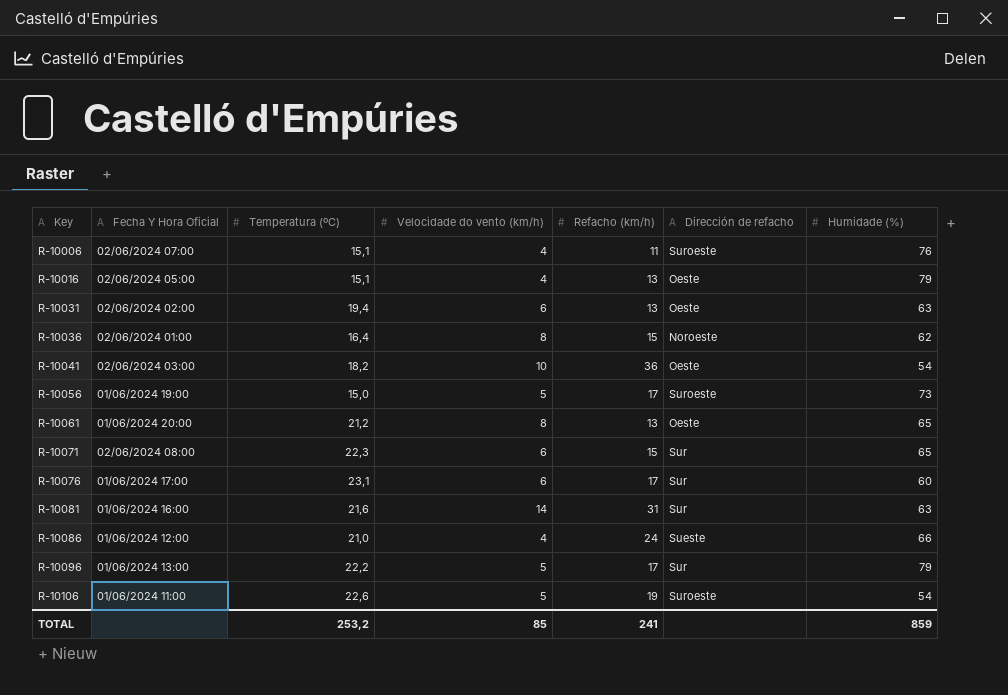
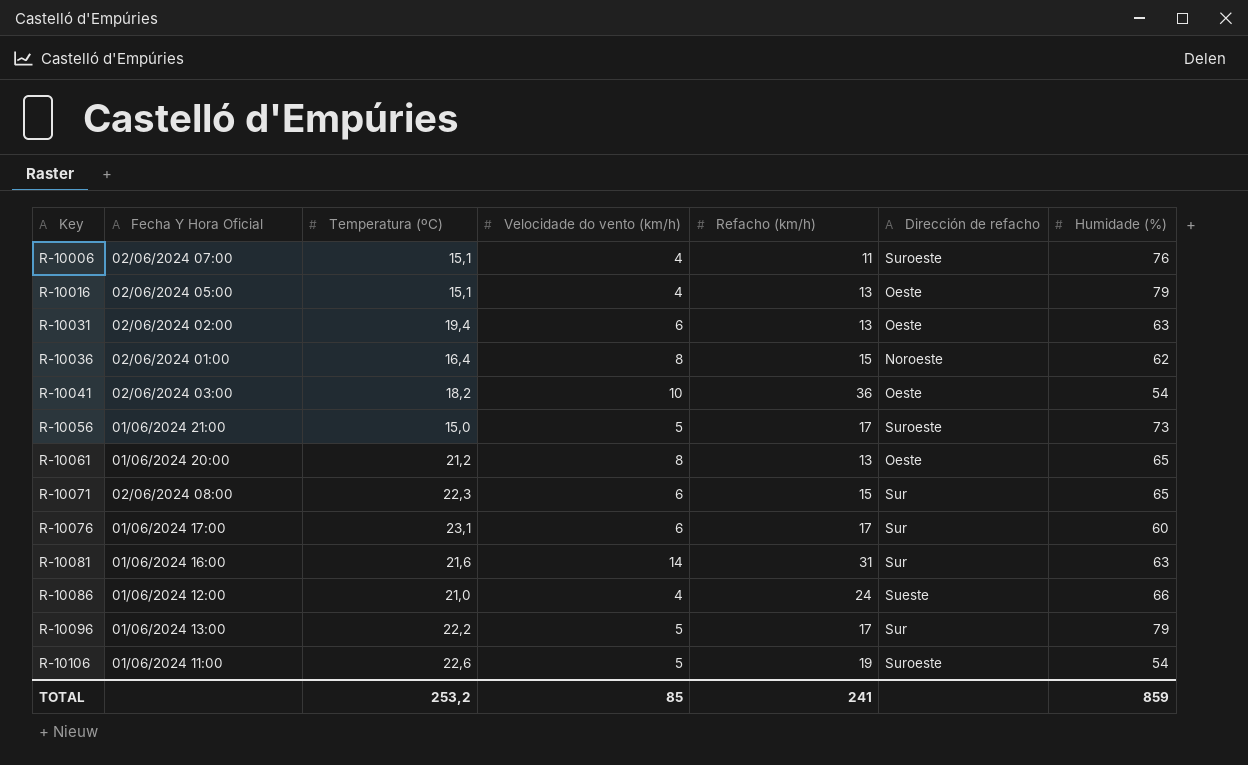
R-10056 | Fecha Y Hora Oficial: 01/06/2024 19:00 -> 01/06/2024 21:00

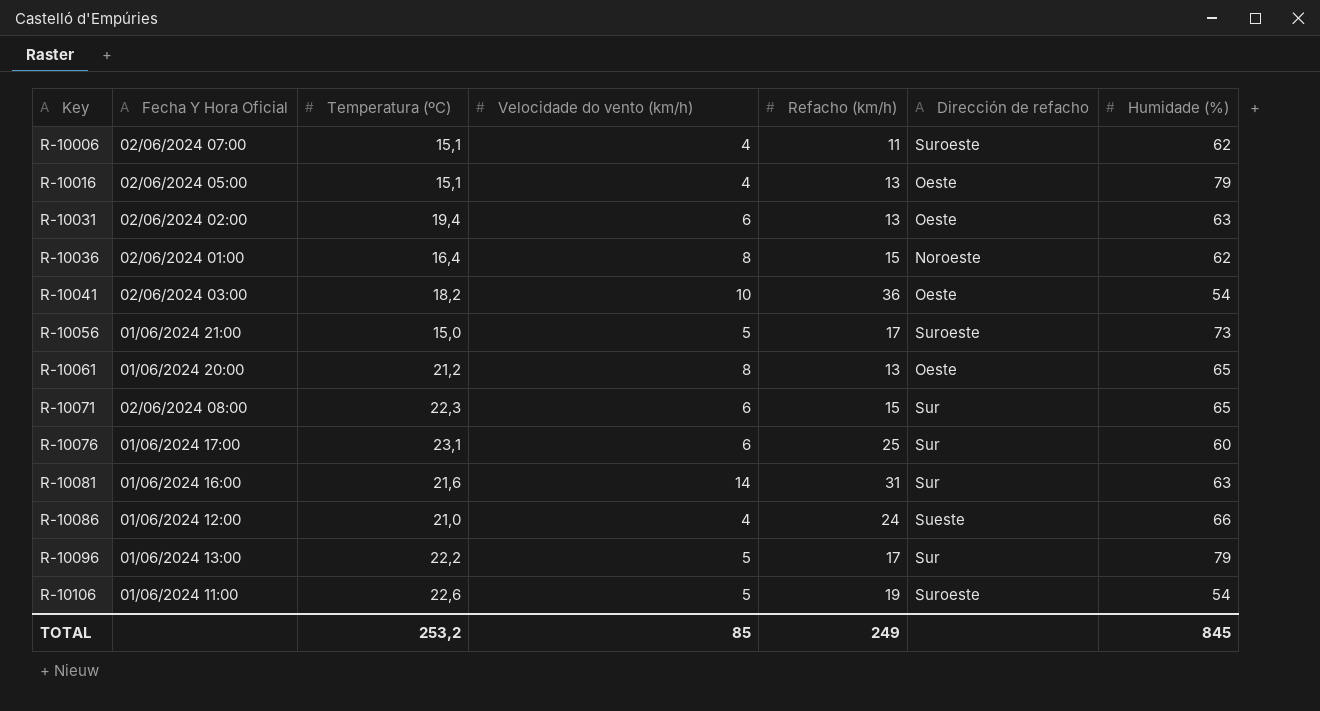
R-10006 | Humidade (%): 76 -> 62
R-10076 | Refacho (km/h): 17 -> 25
TOTAL | Refacho (km/h): 241 -> 249
TOTAL | Humidade (%): 859 -> 845

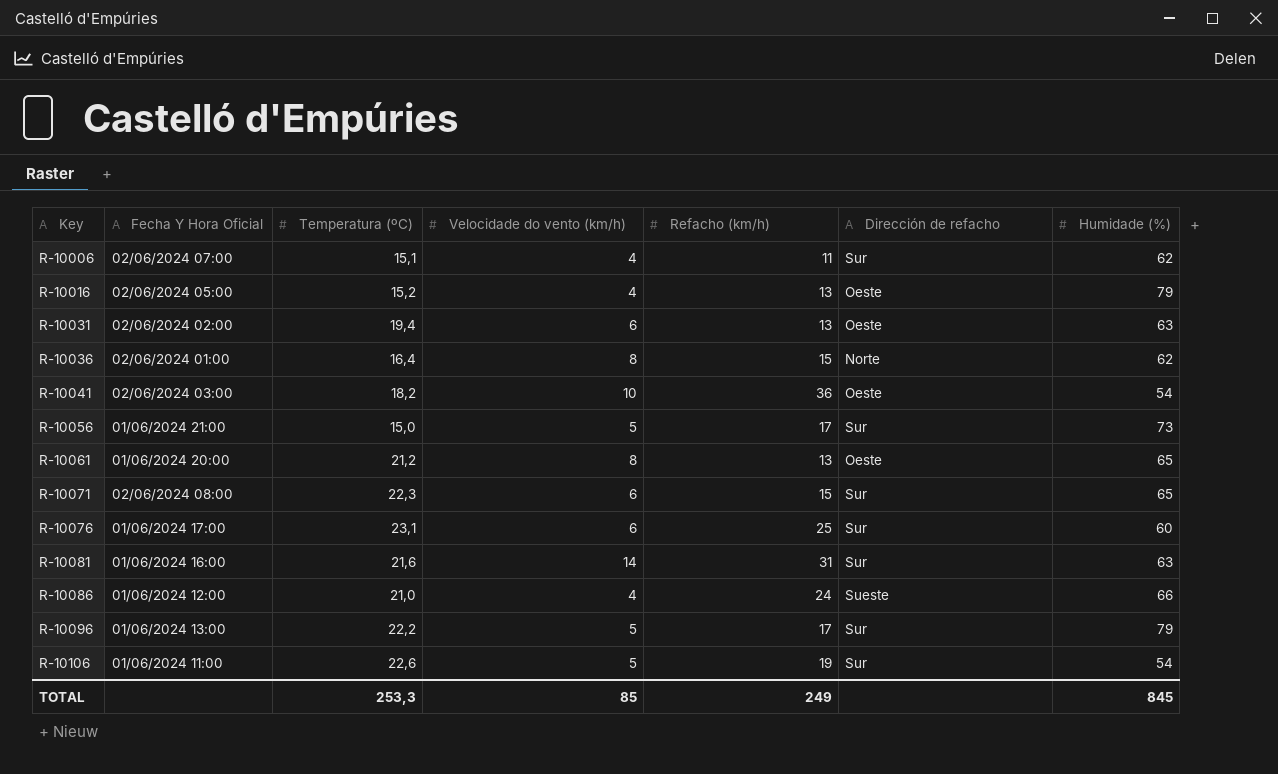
R-10006 | Dirección de refacho: Suroeste -> Sur
R-10016 | Temperatura (ºC): 15,1 -> 15,2
R-10036 | Dirección de refacho: Noroeste -> Norte
R-10056 | Dirección de refacho: Suroeste -> Sur
R-10106 | Dirección de refacho: Suroeste -> Sur
TOTAL | Temperatura (ºC): 253,2 -> 253,3

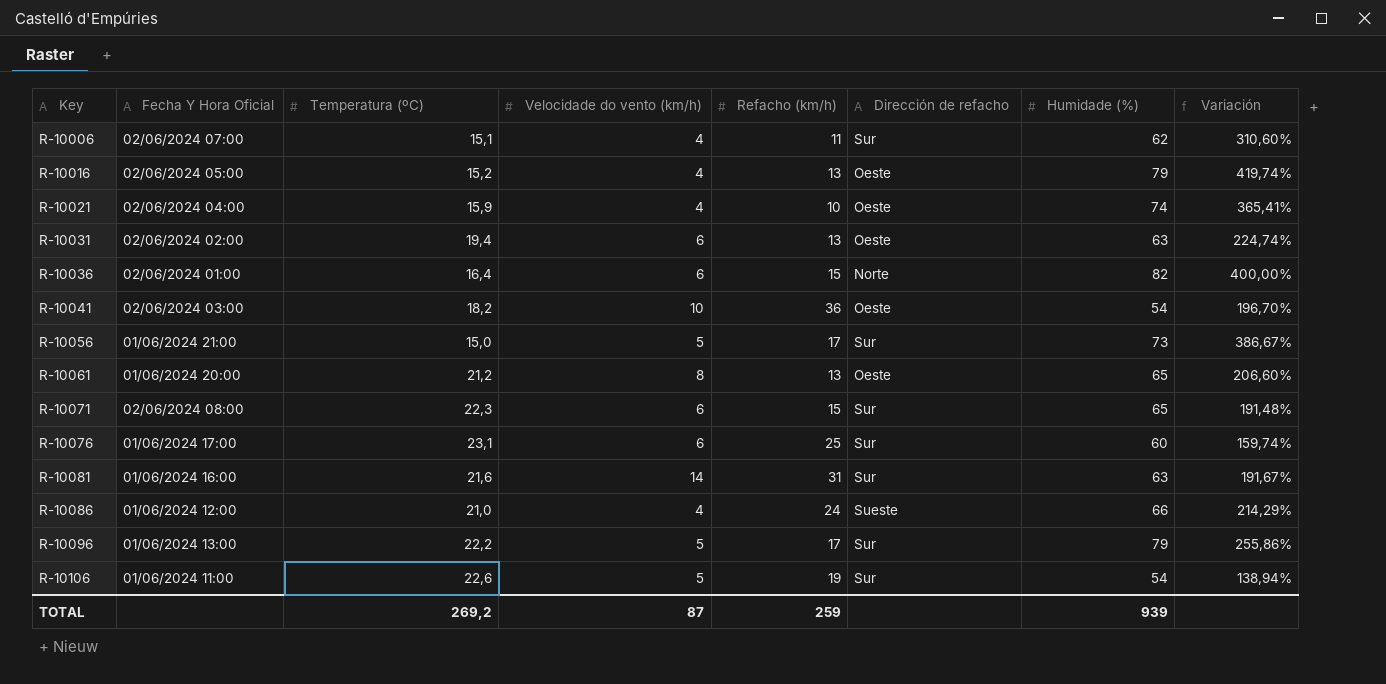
column Variación | formula: none -> ([Humidade (%)] - [Temperatura (ºC)]) / [Temperatura (ºC)]
row R-10021: none -> 02/06/2024 04:00 | 15,9 | 4 | 10 | Oeste | 74 | 365,41%
R-10036 | Velocidade do vento (km/h): 8 -> 6
R-10036 | Humidade (%): 62 -> 82
TOTAL | Temperatura (ºC): 253,3 -> 269,2
TOTAL | Velocidade do vento (km/h): 85 -> 87
TOTAL | Refacho (km/h): 249 -> 259
TOTAL | Humidade (%): 845 -> 939

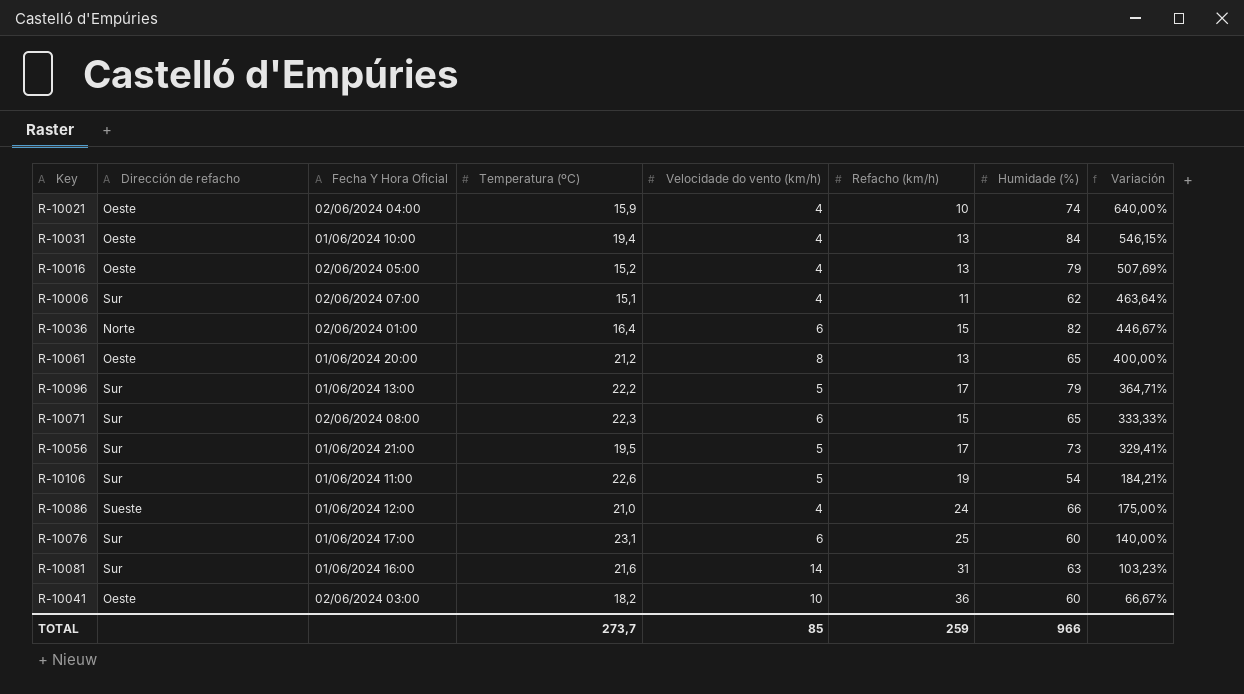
row order: Key ascending -> Variación descending
column Dirección de refacho | position: 6 -> 2
column Variación | formula: ([Humidade (%)] - [Temperatura (ºC)]) / [Temperatura (ºC)] -> ([Humidade (%)] - [Refacho (km/h)]) / [Refacho (km/h)]
R-10031 | Fecha Y Hora Oficial: 02/06/2024 02:00 -> 01/06/2024 10:00
R-10031 | Velocidade do vento (km/h): 6 -> 4
R-10031 | Humidade (%): 63 -> 84
R-10056 | Temperatura (ºC): 15,0 -> 19,5
R-10041 | Humidade (%): 54 -> 60
TOTAL | Temperatura (ºC): 269,2 -> 273,7
TOTAL | Velocidade do vento (km/h): 87 -> 85
TOTAL | Humidade (%): 939 -> 966

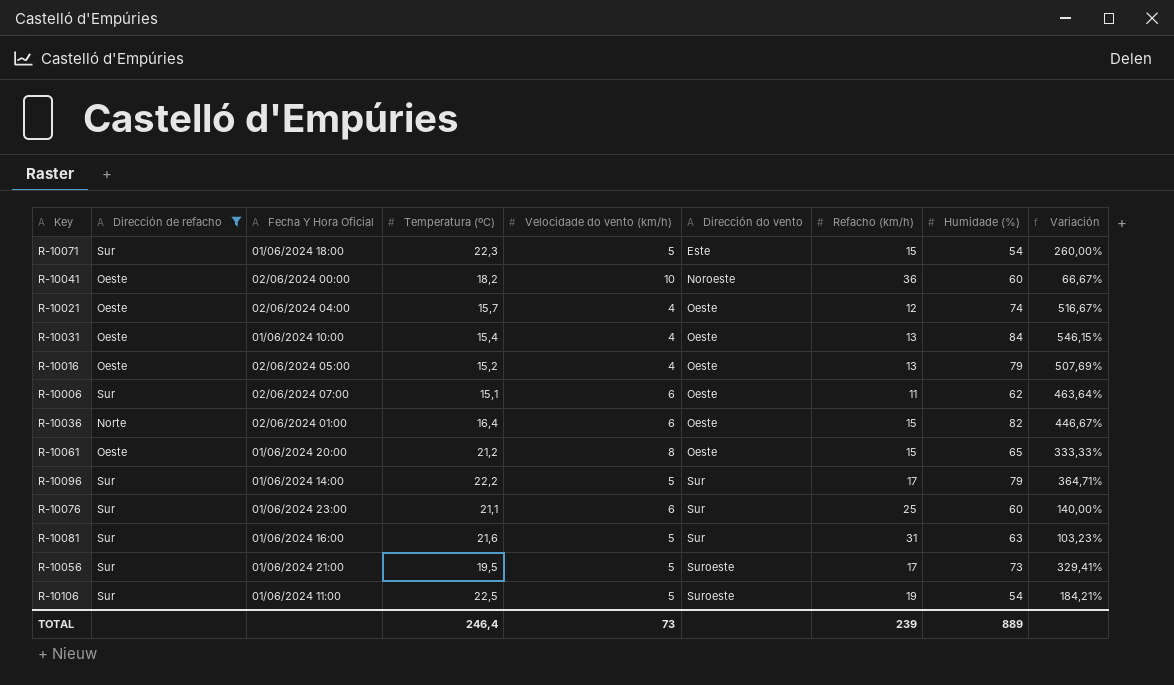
filter: none -> Dirección de refacho != Sueste
row order: Variación descending -> Dirección do vento ascending
column Dirección do vento | position: none -> 6
R-10071 | Fecha Y Hora Oficial: 02/06/2024 08:00 -> 01/06/2024 18:00
R-10071 | Velocidade do vento (km/h): 6 -> 5
R-10071 | Humidade (%): 65 -> 54
R-10071 | Variación: 333,33% -> 260,00%
R-10041 | Fecha Y Hora Oficial: 02/06/2024 03:00 -> 02/06/2024 00:00
R-10021 | Temperatura (ºC): 15,9 -> 15,7
R-10021 | Refacho (km/h): 10 -> 12
R-10021 | Variación: 640,00% -> 516,67%
R-10031 | Temperatura (ºC): 19,4 -> 15,4
R-10006 | Velocidade do vento (km/h): 4 -> 6
R-10061 | Refacho (km/h): 13 -> 15
R-10061 | Variación: 400,00% -> 333,33%
R-10096 | Fecha Y Hora Oficial: 01/06/2024 13:00 -> 01/06/2024 14:00
R-10076 | Fecha Y Hora Oficial: 01/06/2024 17:00 -> 01/06/2024 23:00
R-10076 | Temperatura (ºC): 23,1 -> 21,1
R-10081 | Velocidade do vento (km/h): 14 -> 5
R-10106 | Temperatura (ºC): 22,6 -> 22,5
TOTAL | Temperatura (ºC): 273,7 -> 246,4
TOTAL | Velocidade do vento (km/h): 85 -> 73
TOTAL | Refacho (km/h): 259 -> 239
TOTAL | Humidade (%): 966 -> 889

